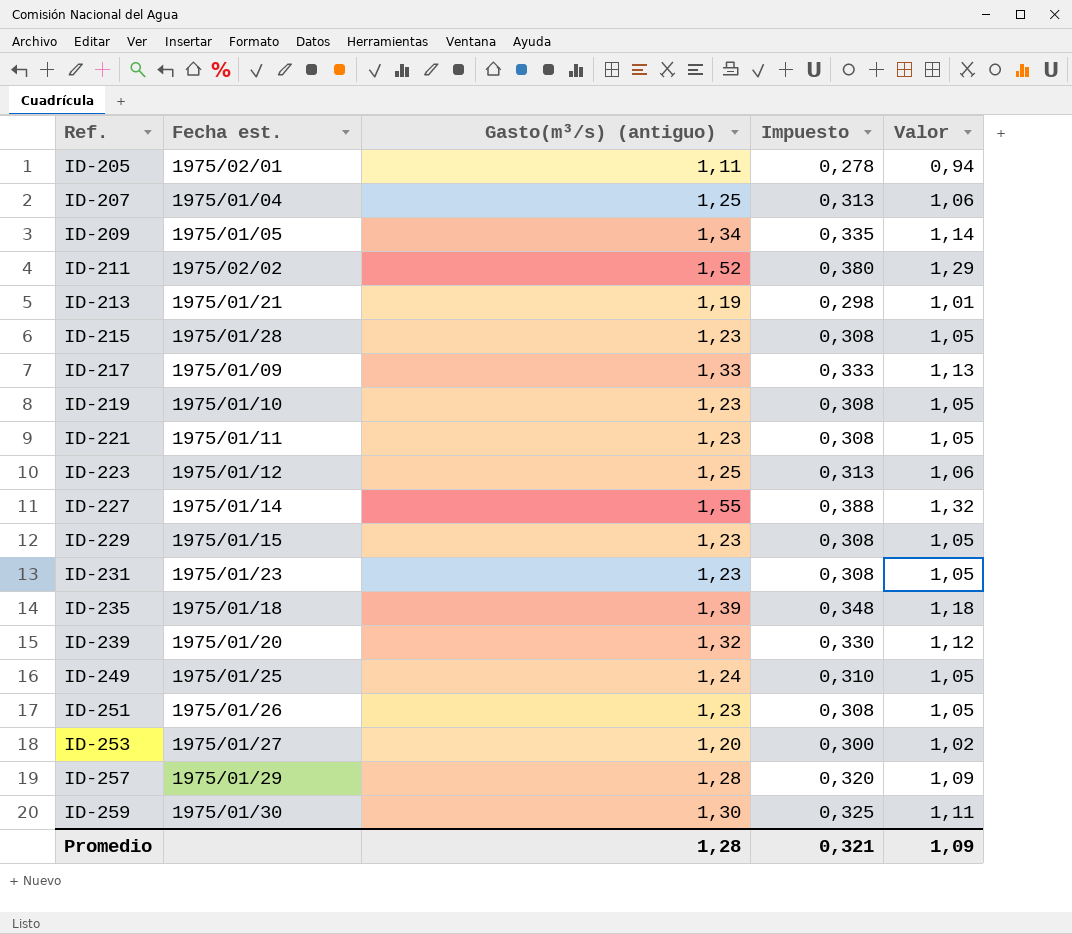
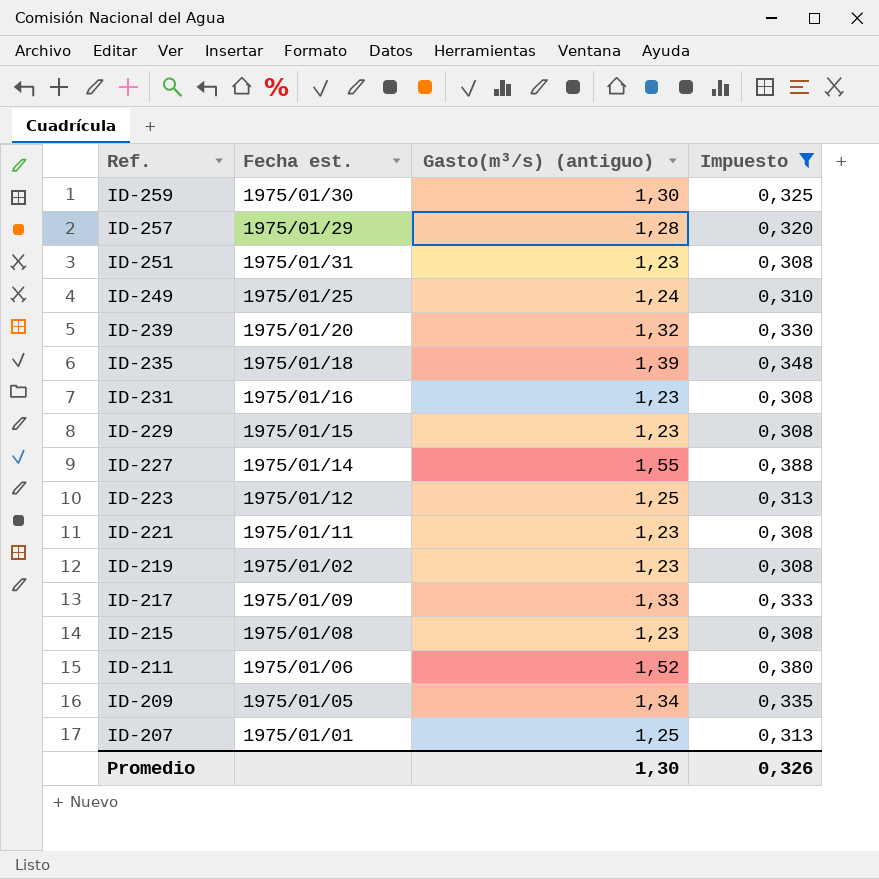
filter: none -> Impuesto >= 0,308
row order: Ref. ascending -> Ref. descending
column Valor | formula: [Gasto(m³/s) (antiguo)] * 0,85 -> none
ID-251 | Fecha est.: 1975/01/26 -> 1975/01/31
ID-231 | Fecha est.: 1975/01/23 -> 1975/01/16
ID-219 | Fecha est.: 1975/01/10 -> 1975/01/02
ID-215 | Fecha est.: 1975/01/28 -> 1975/01/08
ID-211 | Fecha est.: 1975/02/02 -> 1975/01/06
ID-207 | Fecha est.: 1975/01/04 -> 1975/01/01
Promedio | Gasto(m³/s) (antiguo): 1,28 -> 1,30
Promedio | Impuesto: 0,321 -> 0,326

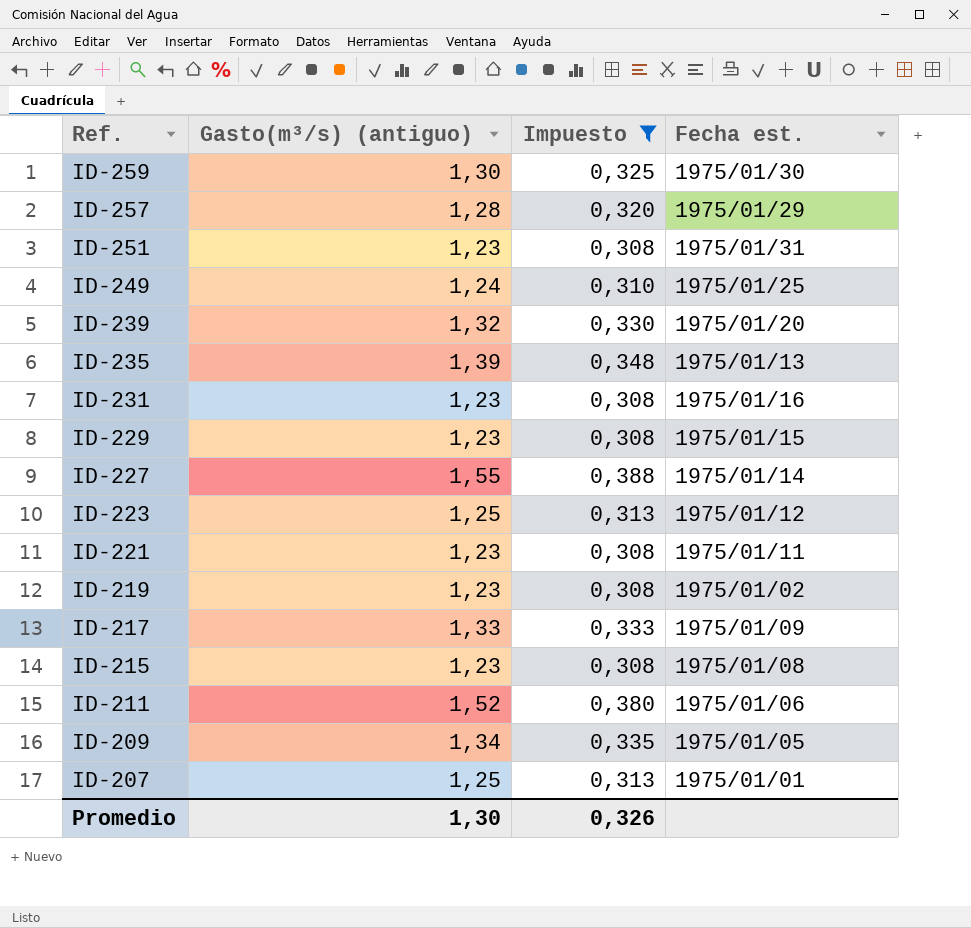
column Fecha est. | position: 2 -> 4
ID-235 | Fecha est.: 1975/01/18 -> 1975/01/13

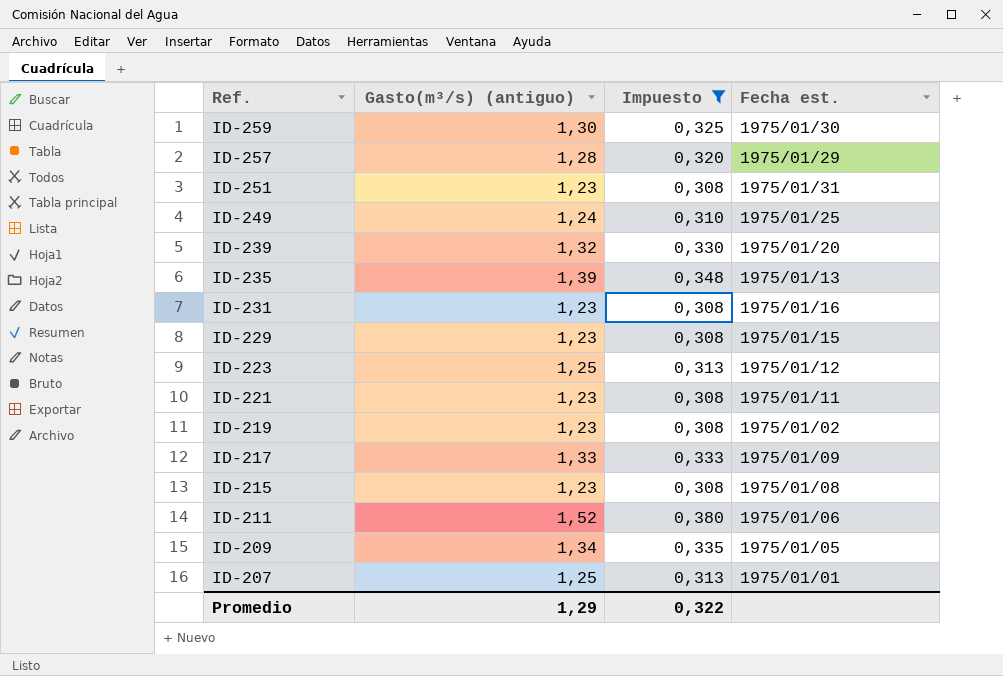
row ID-227: 1,55 | 0,388 | 1975/01/14 -> none
Promedio | Gasto(m³/s) (antiguo): 1,30 -> 1,29
Promedio | Impuesto: 0,326 -> 0,322

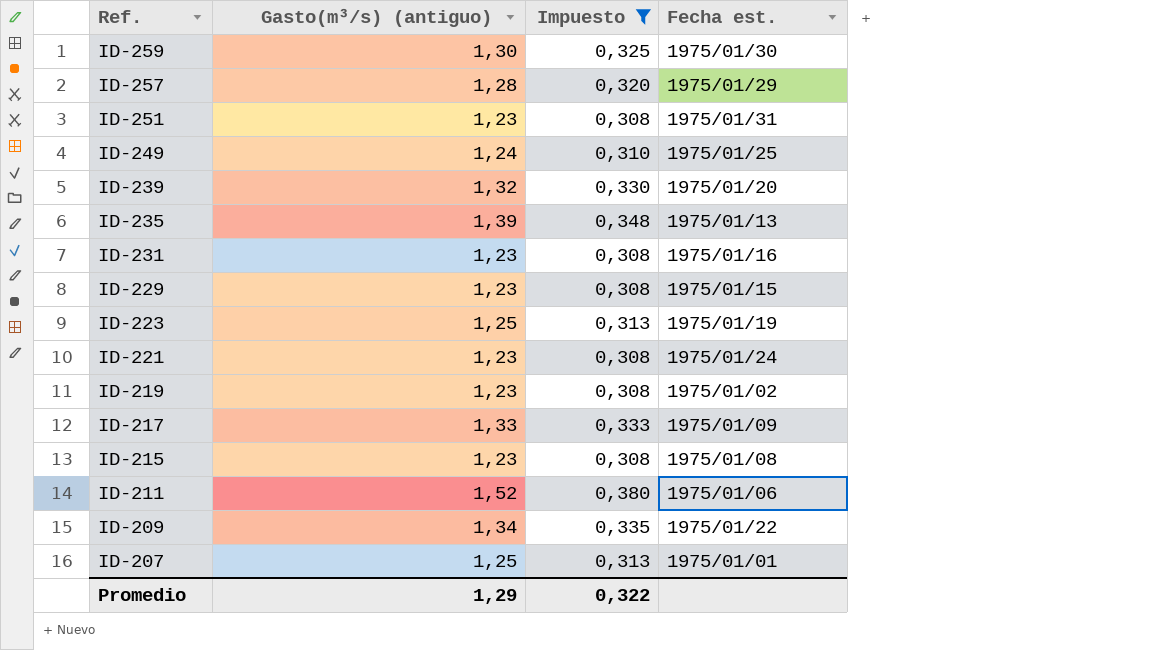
ID-223 | Fecha est.: 1975/01/12 -> 1975/01/19
ID-221 | Fecha est.: 1975/01/11 -> 1975/01/24
ID-209 | Fecha est.: 1975/01/05 -> 1975/01/22

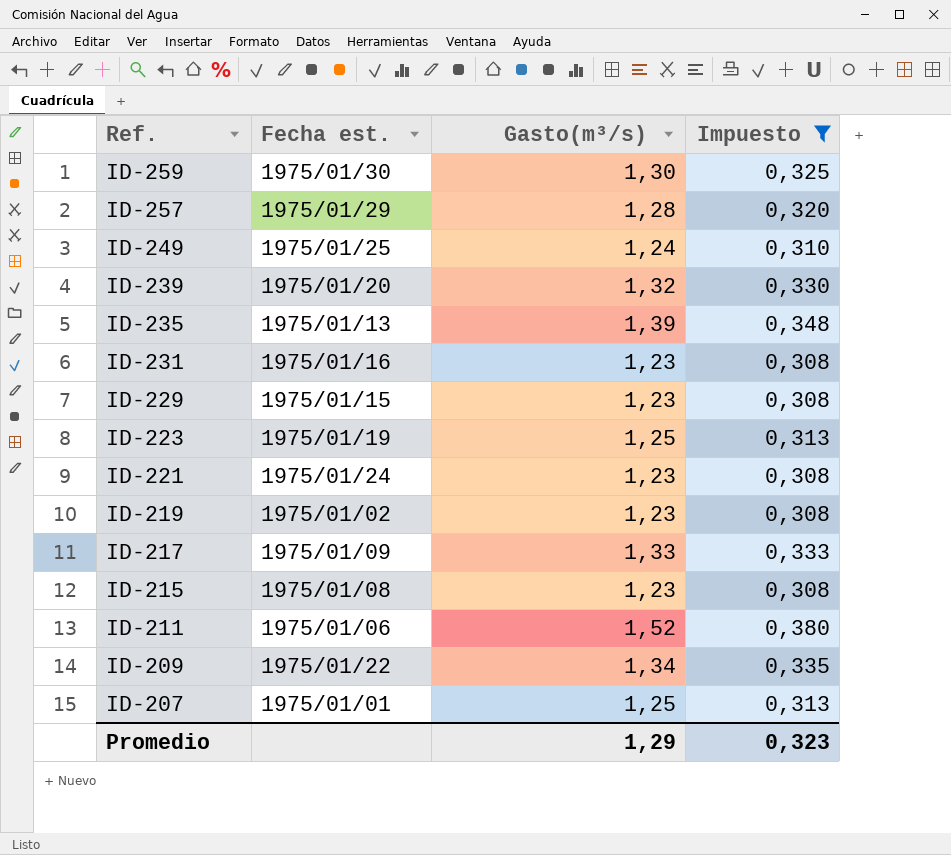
column Fecha est. | position: 4 -> 2
column name: Gasto(m³/s) (antiguo) -> Gasto(m³/s)
row ID-251: 1,23 | 0,308 | 1975/01/31 -> none
Promedio | Impuesto: 0,322 -> 0,323

